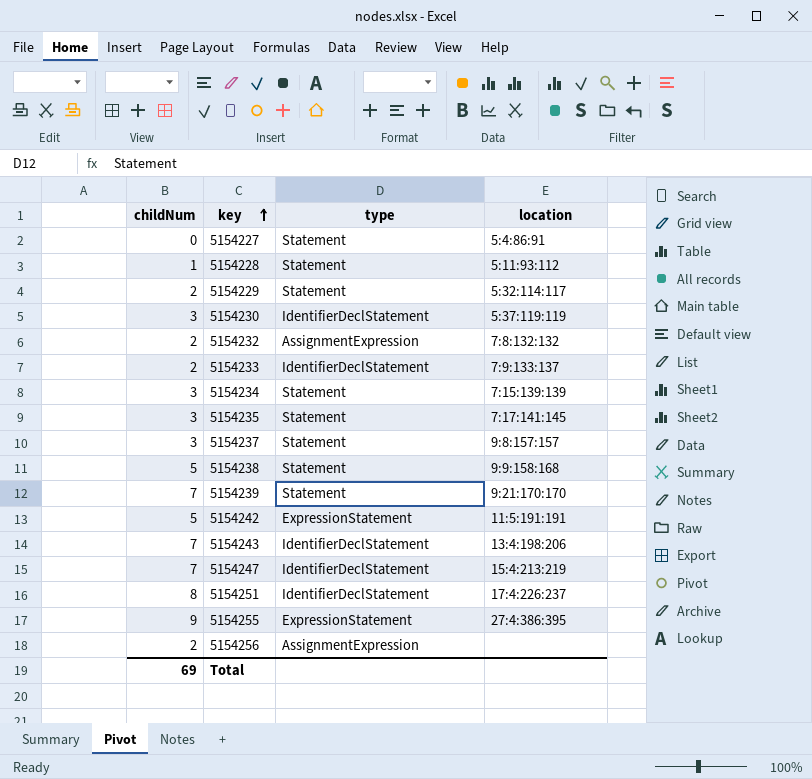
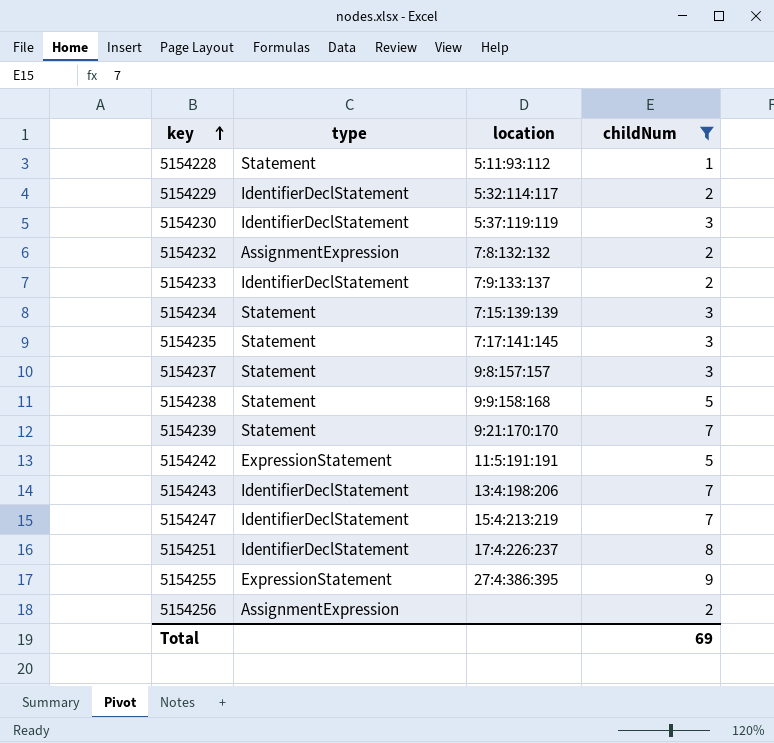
filter: none -> childNum != 0
column childNum | position: 1 -> 4
5154229 | type: Statement -> IdentifierDeclStatement

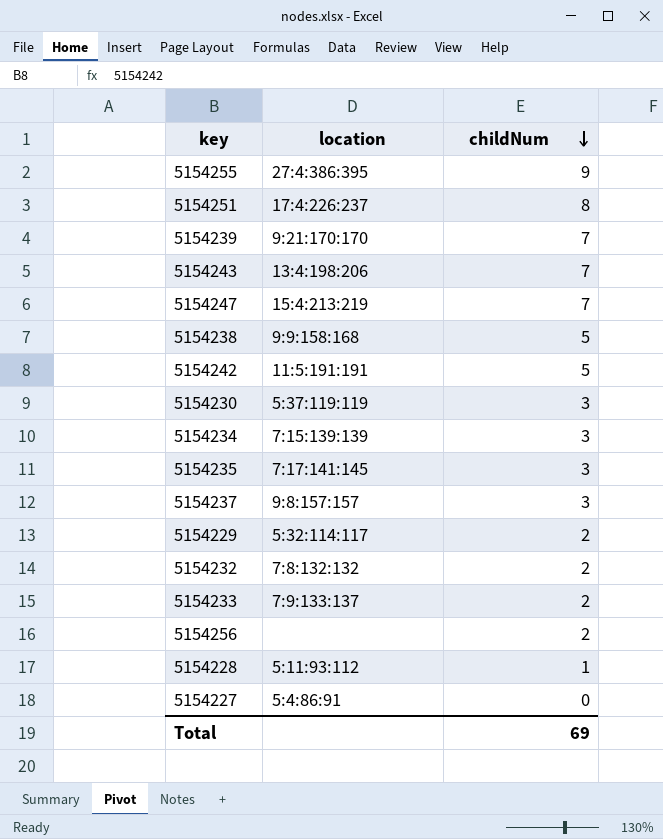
filter: childNum != 0 -> none
row order: key ascending -> childNum descending
column type | position: 2 -> none

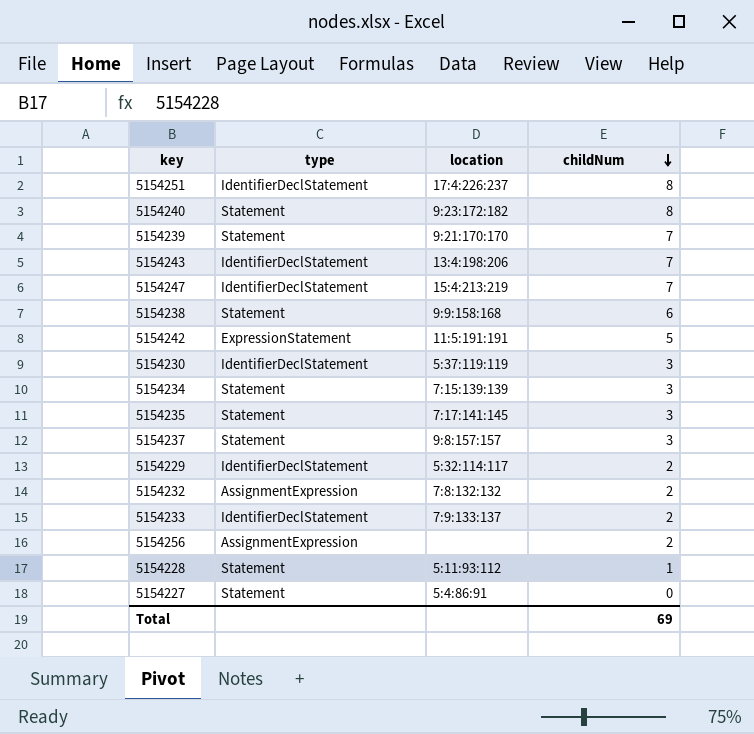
column type | position: none -> 2
row 5154255: 27:4:386:395 | 9 -> none
row 5154240: none -> Statement | 9:23:172:182 | 8
5154238 | childNum: 5 -> 6

